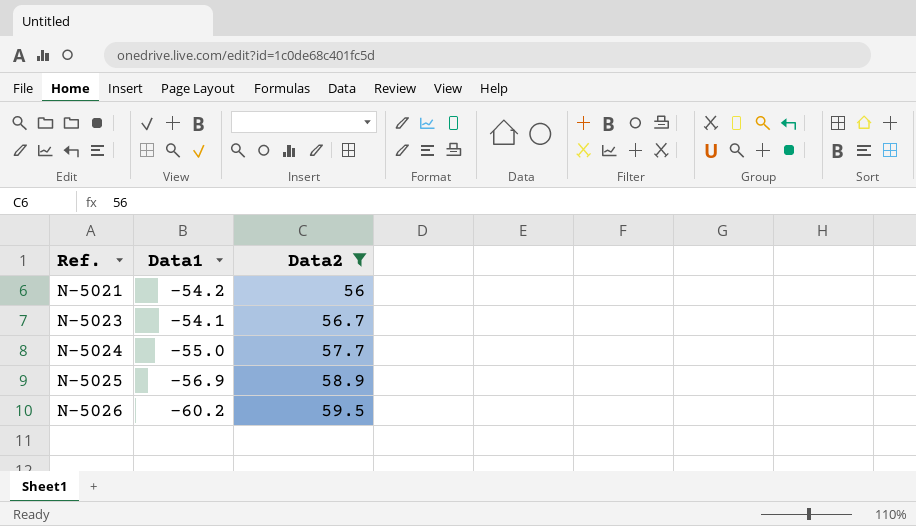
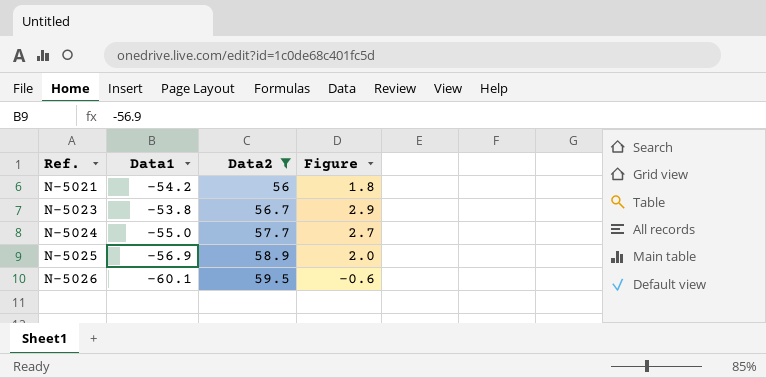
column Figure | formula: none -> [Data1] + [Data2]
N-5023 | Data1: -54.1 -> -53.8
N-5026 | Data1: -60.2 -> -60.1

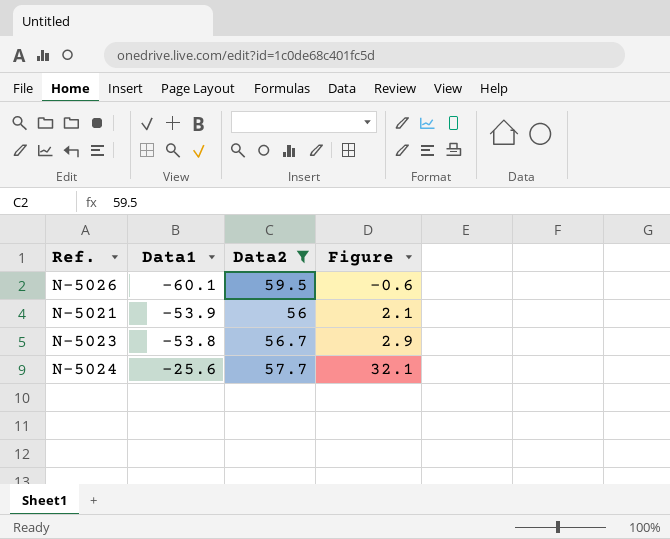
row order: Ref. ascending -> Data1 ascending
row N-5025: -56.9 | 58.9 | 2.0 -> none
N-5021 | Data1: -54.2 -> -53.9
N-5021 | Figure: 1.8 -> 2.1
N-5024 | Data1: -55.0 -> -25.6
N-5024 | Figure: 2.7 -> 32.1

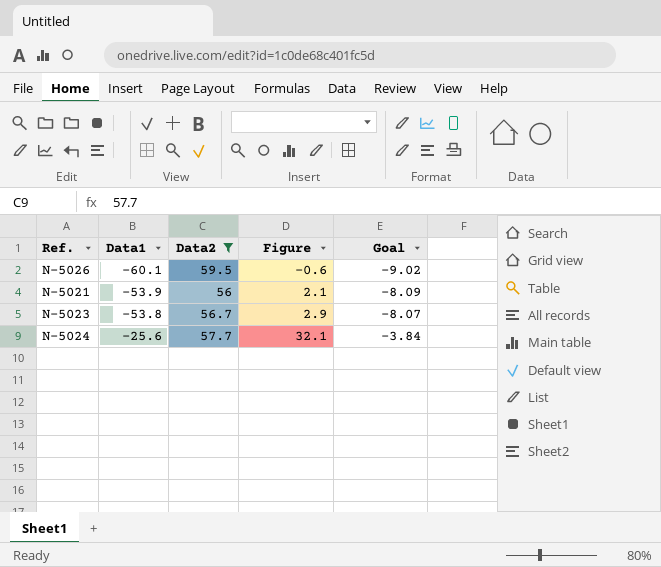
column Goal | formula: none -> [Data1] * 0.15

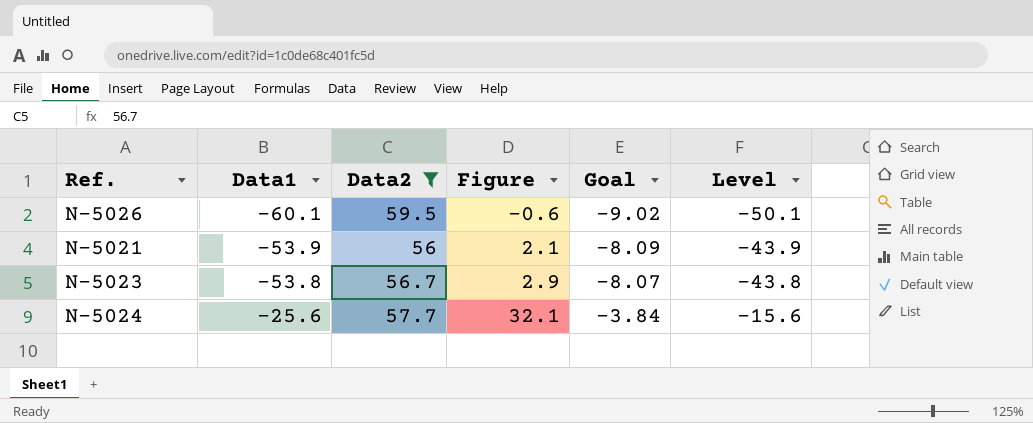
column Level | formula: none -> [Data1] + 10

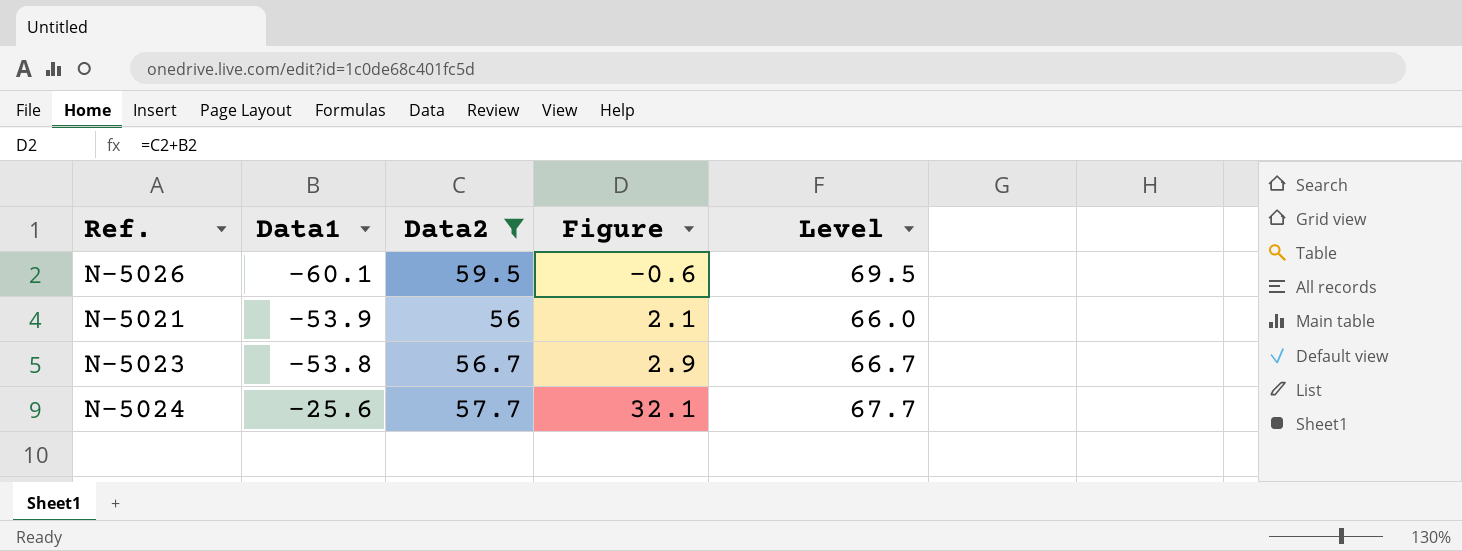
column Goal | formula: [Data1] * 0.15 -> none
column Level | formula: [Data1] + 10 -> [Data2] + 10

